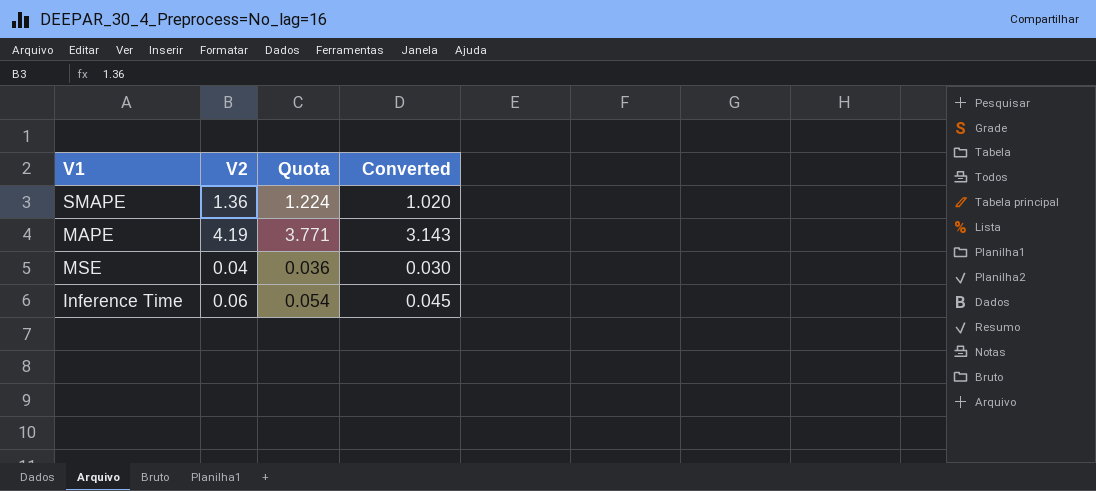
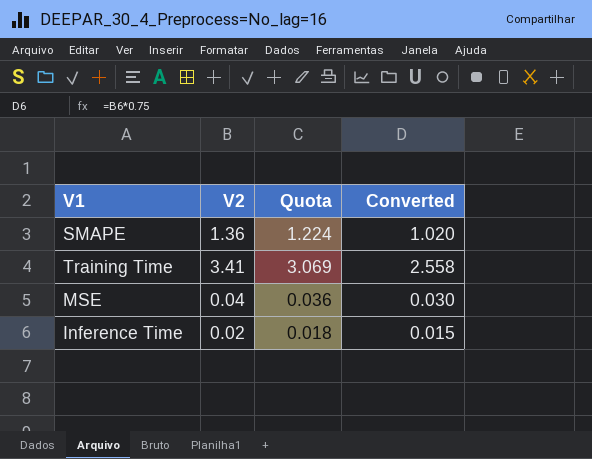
row MAPE: 4.19 | 3.771 | 3.143 -> none
row Training Time: none -> 3.41 | 3.069 | 2.558
Inference Time | V2: 0.06 -> 0.02
Inference Time | Quota: 0.054 -> 0.018
Inference Time | Converted: 0.045 -> 0.015

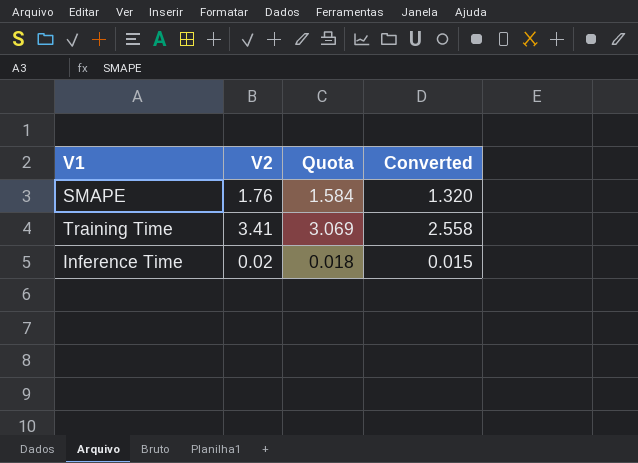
row MSE: 0.04 | 0.036 | 0.030 -> none
SMAPE | V2: 1.36 -> 1.76
SMAPE | Quota: 1.224 -> 1.584
SMAPE | Converted: 1.020 -> 1.320

